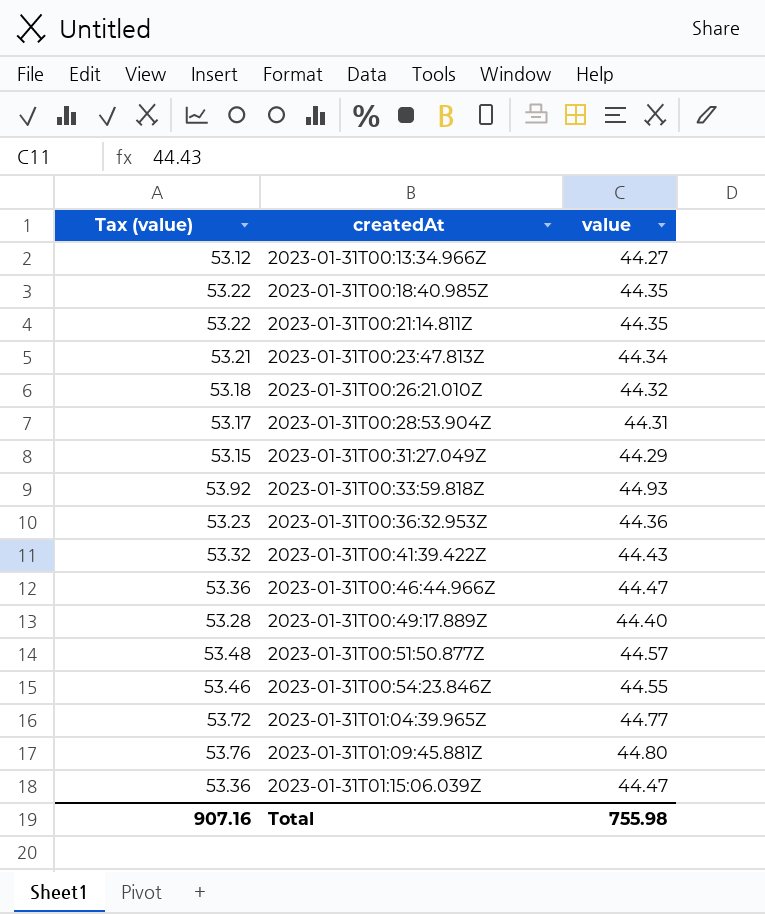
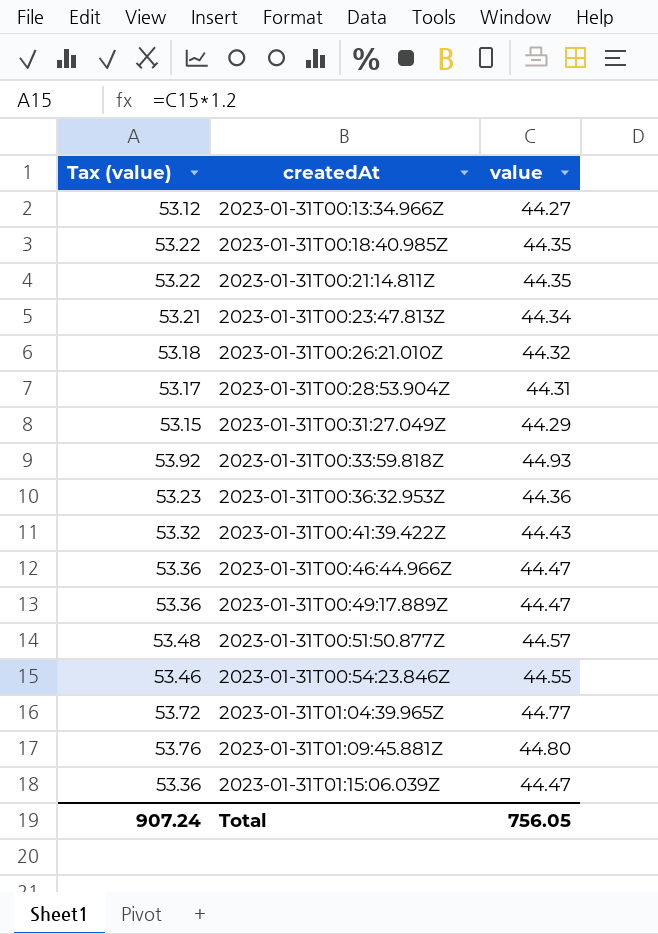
2023-01-31T00:49:17.889Z | Tax (value): 53.28 -> 53.36
2023-01-31T00:49:17.889Z | value: 44.40 -> 44.47
Total | Tax (value): 907.16 -> 907.24
Total | value: 755.98 -> 756.05

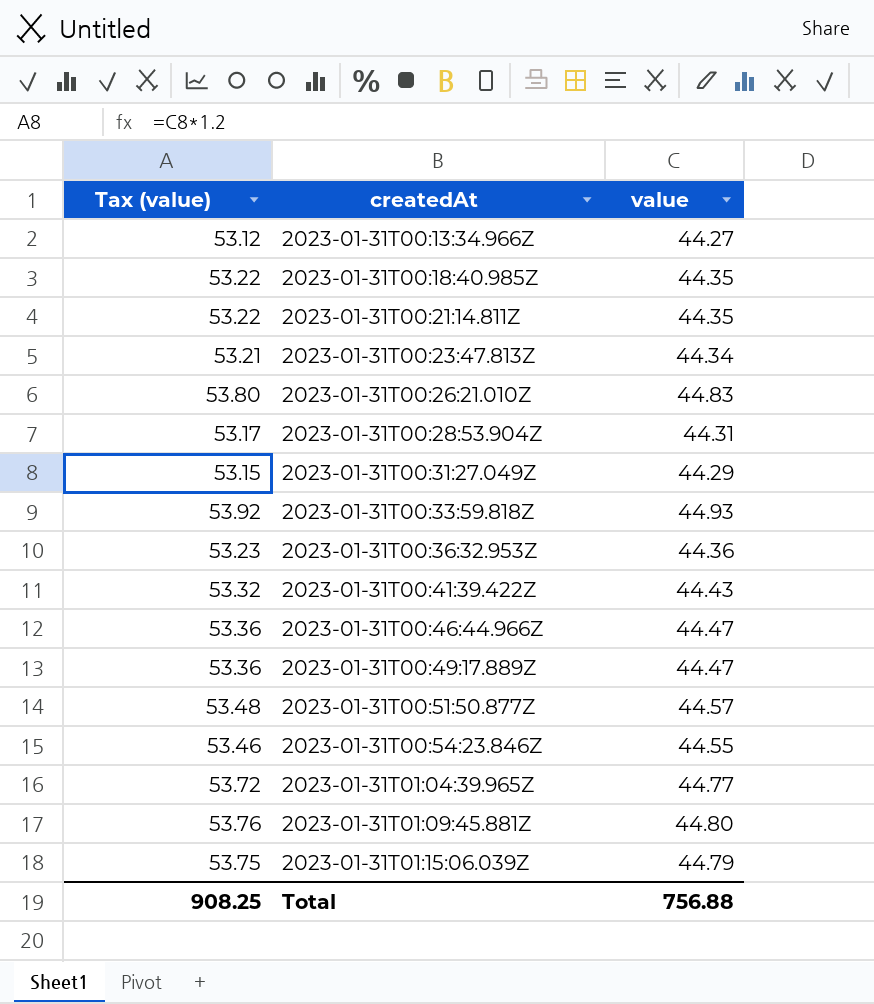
2023-01-31T00:26:21.010Z | Tax (value): 53.18 -> 53.80
2023-01-31T00:26:21.010Z | value: 44.32 -> 44.83
2023-01-31T01:15:06.039Z | Tax (value): 53.36 -> 53.75
2023-01-31T01:15:06.039Z | value: 44.47 -> 44.79
Total | Tax (value): 907.24 -> 908.25
Total | value: 756.05 -> 756.88

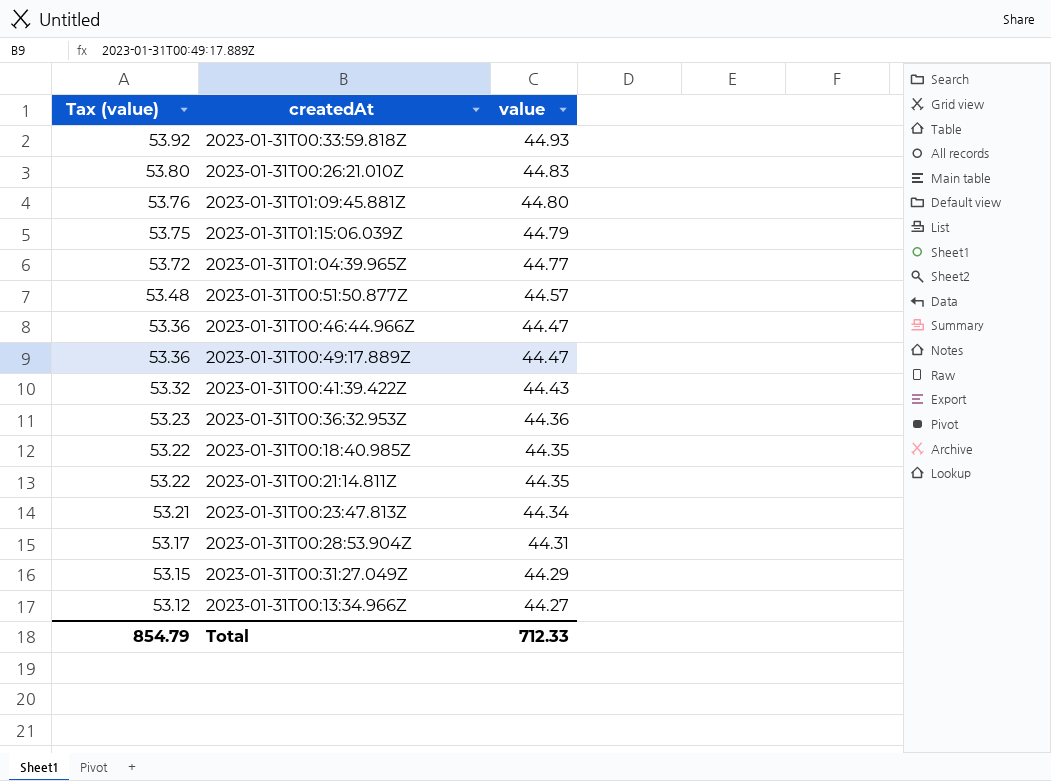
row order: createdAt ascending -> Tax (value) descending
row 2023-01-31T00:54:23.846Z: 53.46 | 44.55 -> none
Total | Tax (value): 908.25 -> 854.79
Total | value: 756.88 -> 712.33

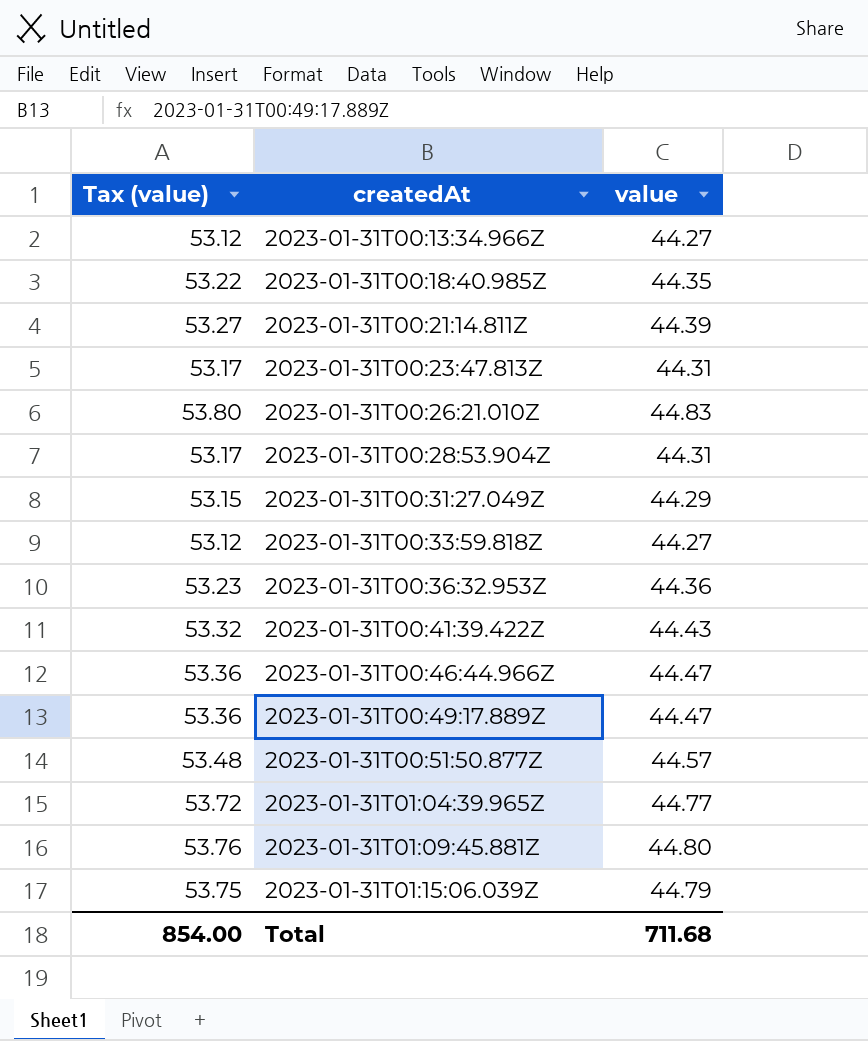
row order: Tax (value) descending -> createdAt ascending
2023-01-31T00:21:14.811Z | Tax (value): 53.22 -> 53.27
2023-01-31T00:21:14.811Z | value: 44.35 -> 44.39
2023-01-31T00:23:47.813Z | Tax (value): 53.21 -> 53.17
2023-01-31T00:23:47.813Z | value: 44.34 -> 44.31
2023-01-31T00:33:59.818Z | Tax (value): 53.92 -> 53.12
2023-01-31T00:33:59.818Z | value: 44.93 -> 44.27
Total | Tax (value): 854.79 -> 854.00
Total | value: 712.33 -> 711.68

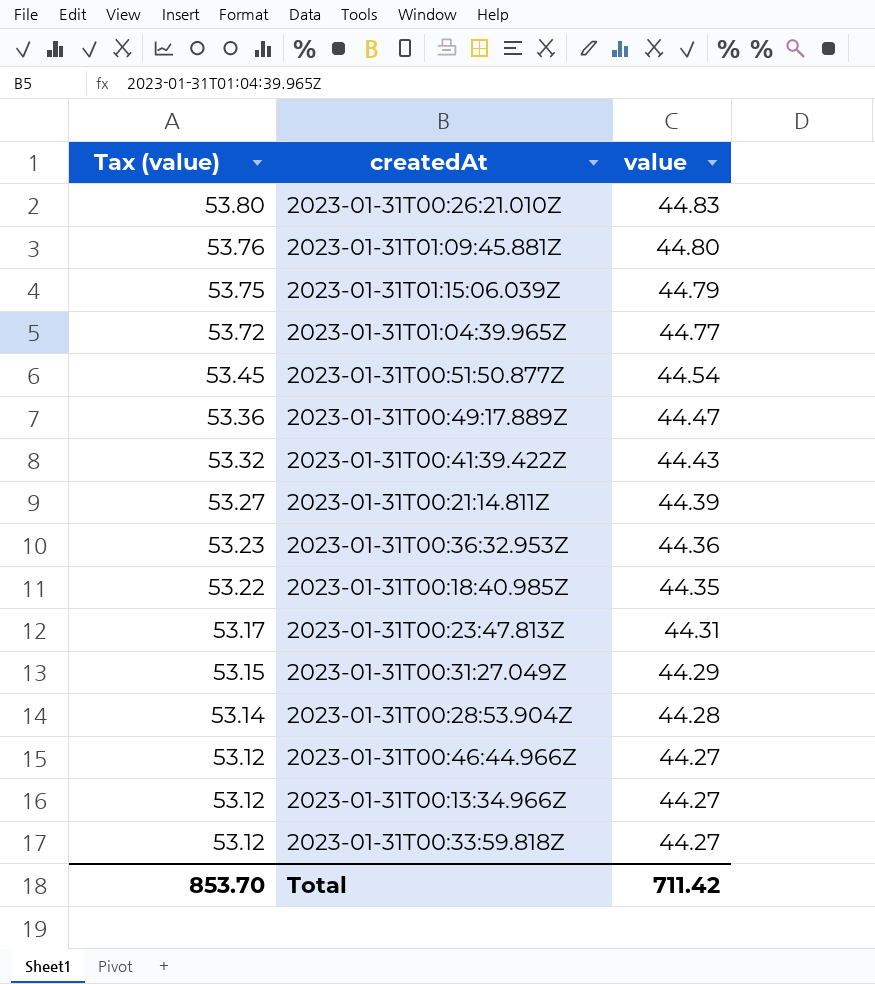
row order: createdAt ascending -> Tax (value) descending
2023-01-31T00:51:50.877Z | Tax (value): 53.48 -> 53.45
2023-01-31T00:51:50.877Z | value: 44.57 -> 44.54
2023-01-31T00:28:53.904Z | Tax (value): 53.17 -> 53.14
2023-01-31T00:28:53.904Z | value: 44.31 -> 44.28
2023-01-31T00:46:44.966Z | Tax (value): 53.36 -> 53.12
2023-01-31T00:46:44.966Z | value: 44.47 -> 44.27
Total | Tax (value): 854.00 -> 853.70
Total | value: 711.68 -> 711.42

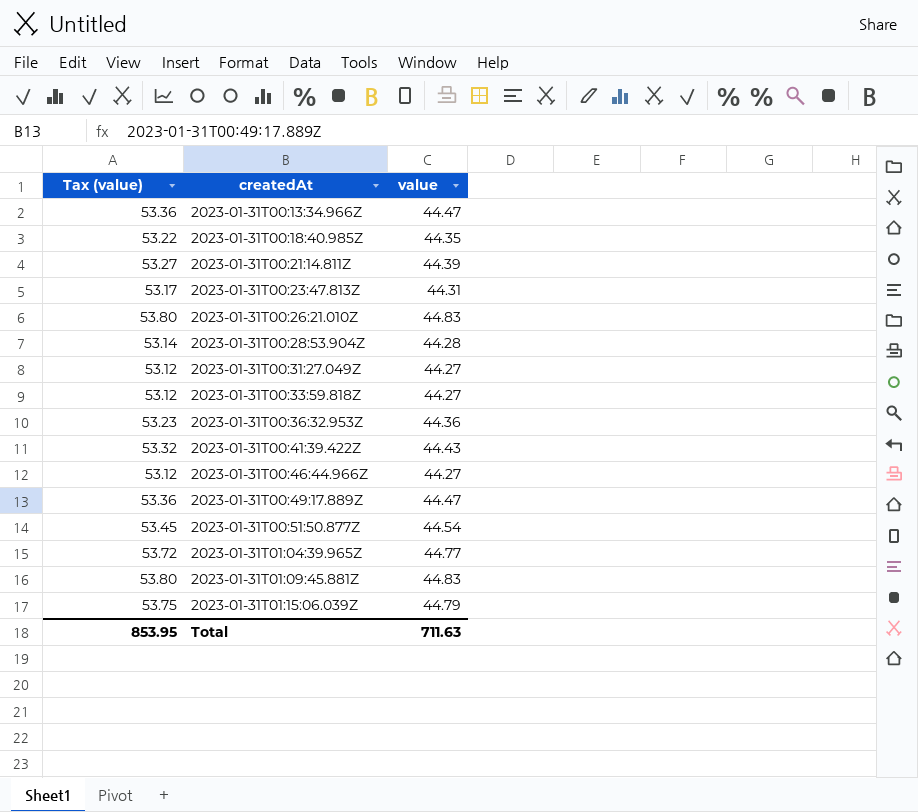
row order: Tax (value) descending -> createdAt ascending
2023-01-31T00:13:34.966Z | Tax (value): 53.12 -> 53.36
2023-01-31T00:13:34.966Z | value: 44.27 -> 44.47
2023-01-31T00:31:27.049Z | Tax (value): 53.15 -> 53.12
2023-01-31T00:31:27.049Z | value: 44.29 -> 44.27
2023-01-31T01:09:45.881Z | Tax (value): 53.76 -> 53.80
2023-01-31T01:09:45.881Z | value: 44.80 -> 44.83
Total | Tax (value): 853.70 -> 853.95
Total | value: 711.42 -> 711.63

